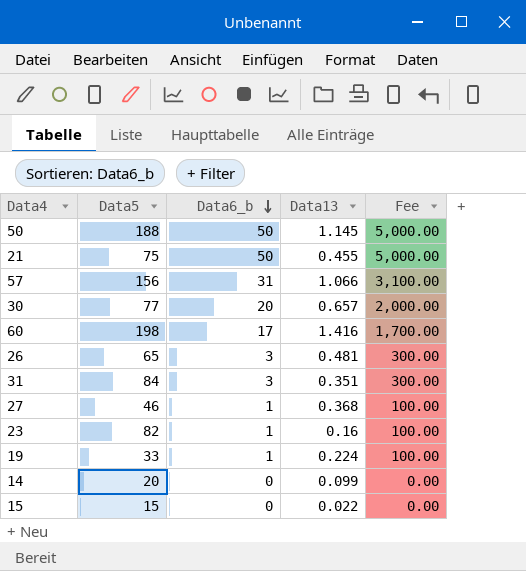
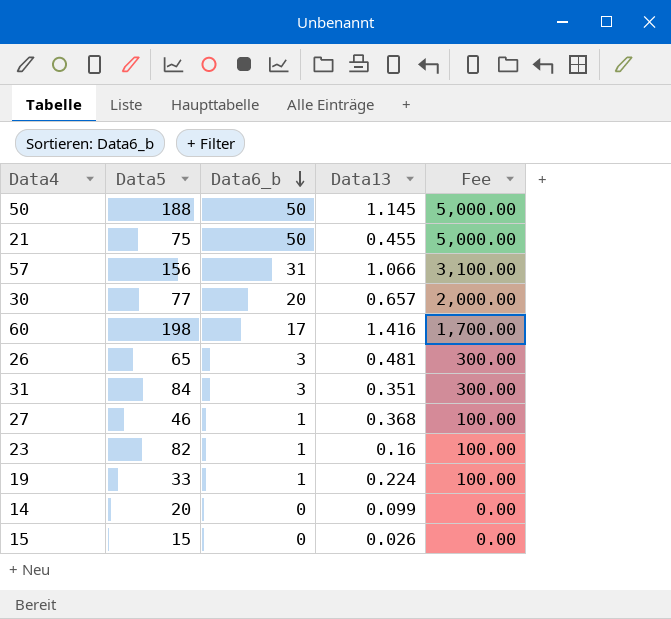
15 | Data13: 0.022 -> 0.026

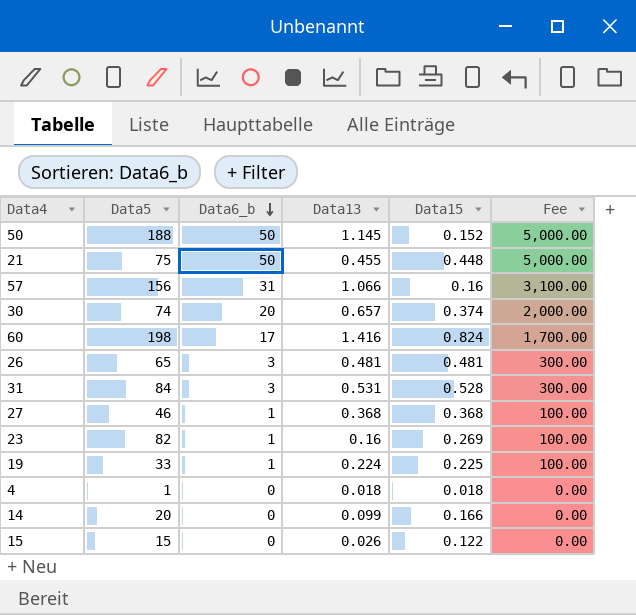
column Data15 | position: none -> 5
30 | Data5: 77 -> 74
31 | Data13: 0.351 -> 0.531
row 4: none -> 1 | 0 | 0.018 | 0.018 | 0.00

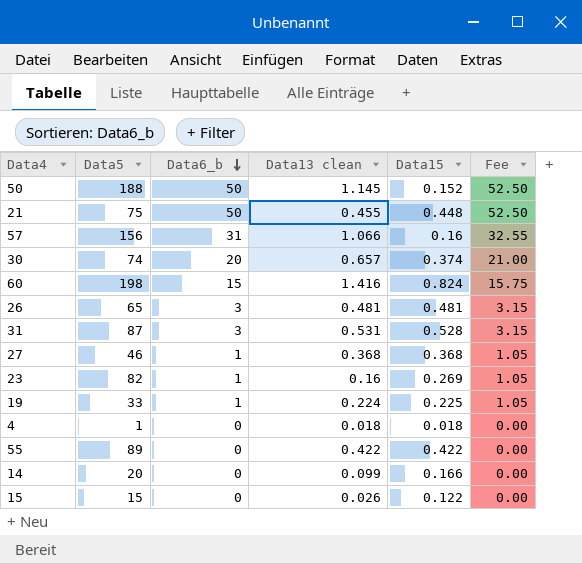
column name: Data13 -> Data13 clean
column Fee | formula: [Data6_b] * 100 -> [Data6_b] * 1.05
60 | Data6_b: 17 -> 15
31 | Data5: 84 -> 87
row 55: none -> 89 | 0 | 0.422 | 0.422 | 0.00

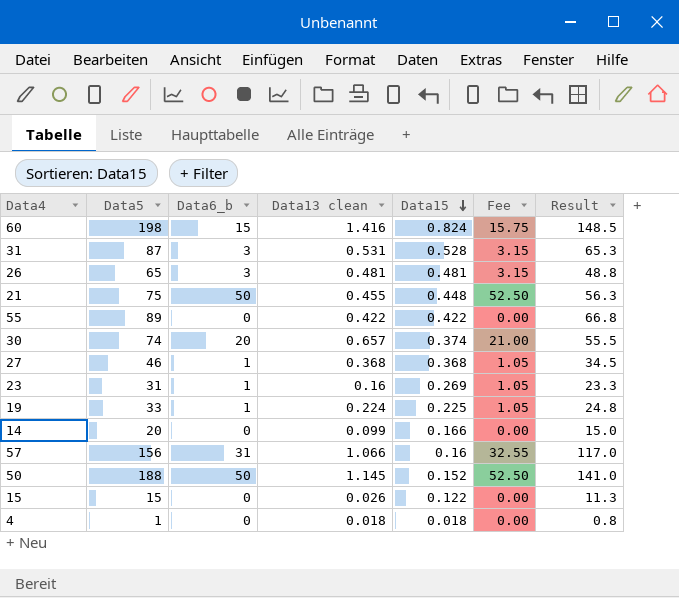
row order: Data6_b descending -> Data15 descending
column Result | formula: none -> [Data5] * 0.75
23 | Data5: 82 -> 31

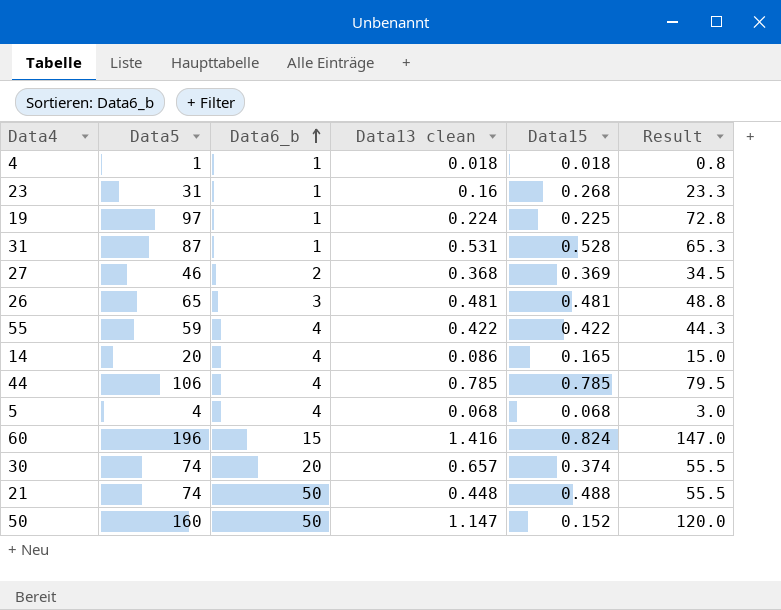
row order: Data15 descending -> Data6_b ascending
column Fee | formula: [Data6_b] * 1.05 -> none
row 57: 156 | 31 | 1.066 | 0.16 | 32.55 | 117.0 -> none
row 15: 15 | 0 | 0.026 | 0.122 | 0.00 | 11.3 -> none
4 | Data6_b: 0 -> 1
23 | Data15: 0.269 -> 0.268
19 | Data5: 33 -> 97
19 | Result: 24.8 -> 72.8
31 | Data6_b: 3 -> 1
27 | Data6_b: 1 -> 2
27 | Data15: 0.368 -> 0.369
55 | Data5: 89 -> 59
55 | Data6_b: 0 -> 4
55 | Result: 66.8 -> 44.3
14 | Data6_b: 0 -> 4
14 | Data13 clean: 0.099 -> 0.086
14 | Data15: 0.166 -> 0.165
row 44: none -> 106 | 4 | 0.785 | 0.785 | 79.5
row 5: none -> 4 | 4 | 0.068 | 0.068 | 3.0
60 | Data5: 198 -> 196
60 | Result: 148.5 -> 147.0
21 | Data5: 75 -> 74
21 | Data13 clean: 0.455 -> 0.448
21 | Data15: 0.448 -> 0.488
21 | Result: 56.3 -> 55.5
50 | Data5: 188 -> 160
50 | Data13 clean: 1.145 -> 1.147
50 | Result: 141.0 -> 120.0

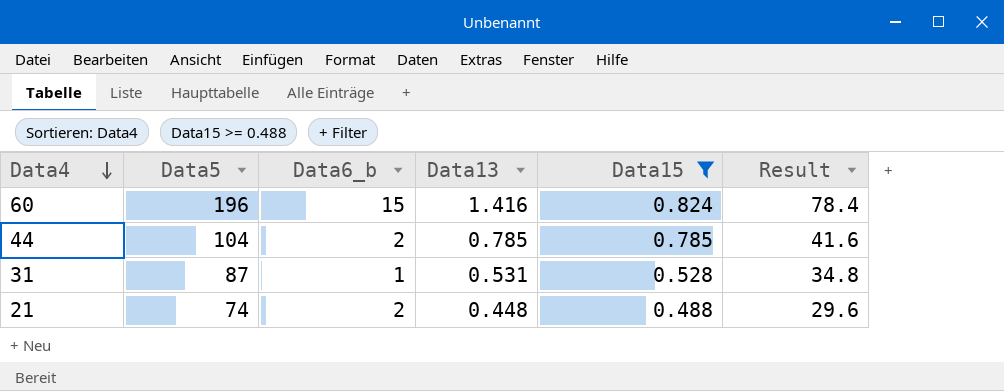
filter: none -> Data15 >= 0.488
row order: Data6_b ascending -> Data4 descending
column name: Data13 clean -> Data13
column Result | formula: [Data5] * 0.75 -> [Data5] * 0.4
44 | Data5: 106 -> 104
44 | Data6_b: 4 -> 2
21 | Data6_b: 50 -> 2

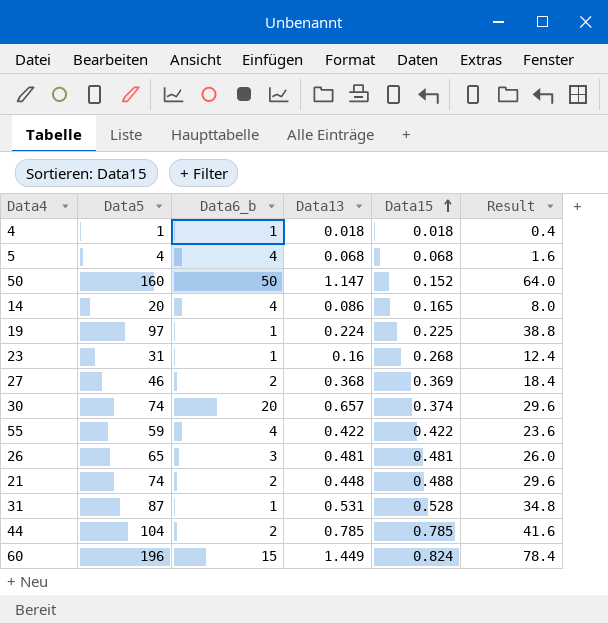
filter: Data15 >= 0.488 -> none
row order: Data4 descending -> Data15 ascending
60 | Data13: 1.416 -> 1.449

